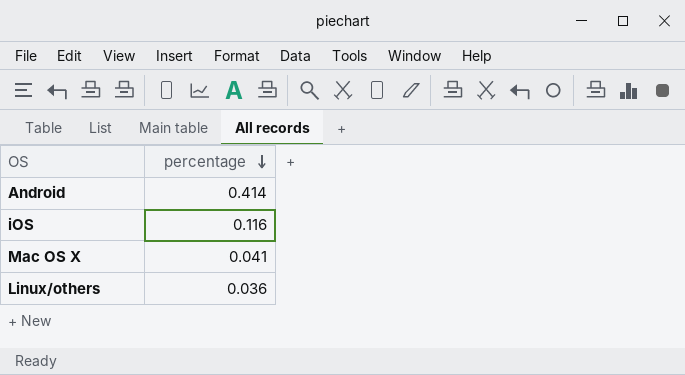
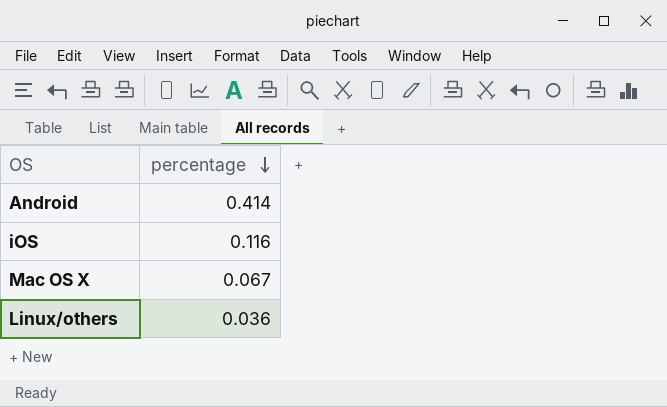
Mac OS X | percentage: 0.041 -> 0.067

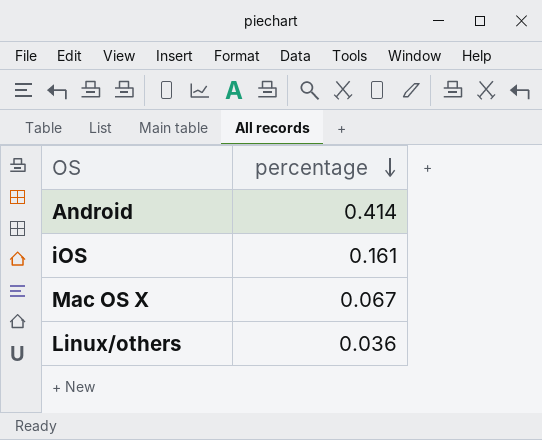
iOS | percentage: 0.116 -> 0.161

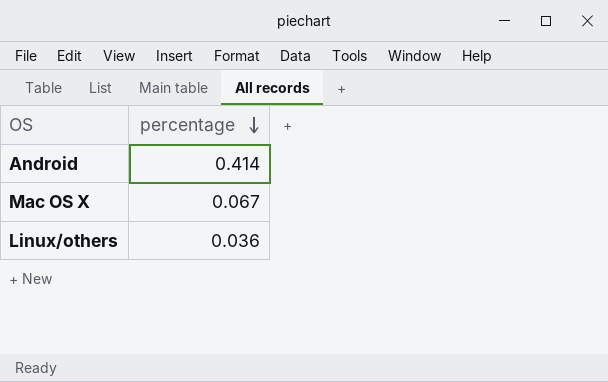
row iOS: 0.161 -> none

